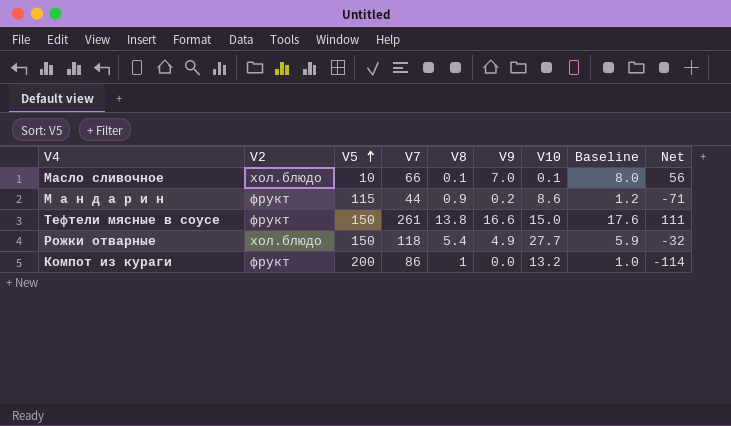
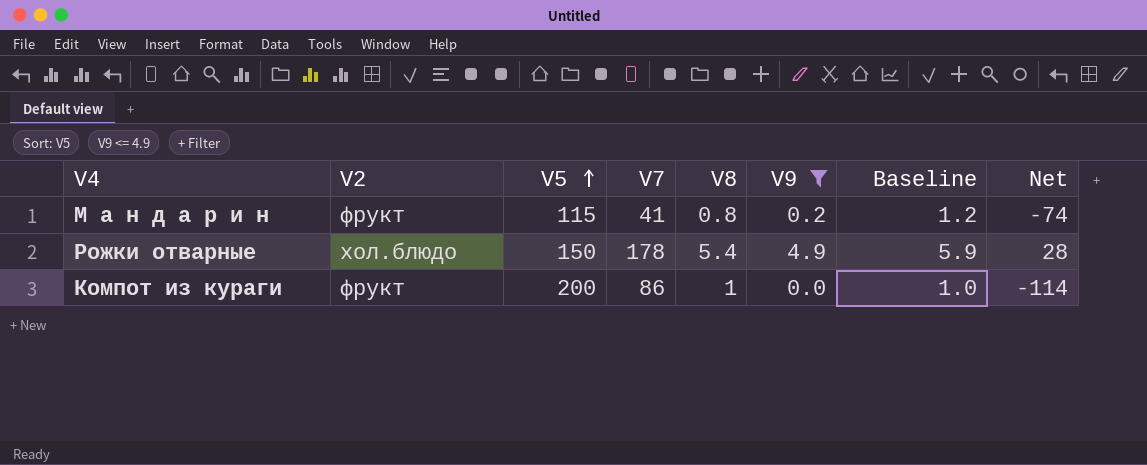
filter: none -> V9 <= 4.9
column V10 | position: 7 -> none
М а н д а р и н | V7: 44 -> 41
М а н д а р и н | V8: 0.9 -> 0.8
М а н д а р и н | Net: -71 -> -74
Рожки отварные | V7: 118 -> 178
Рожки отварные | Net: -32 -> 28

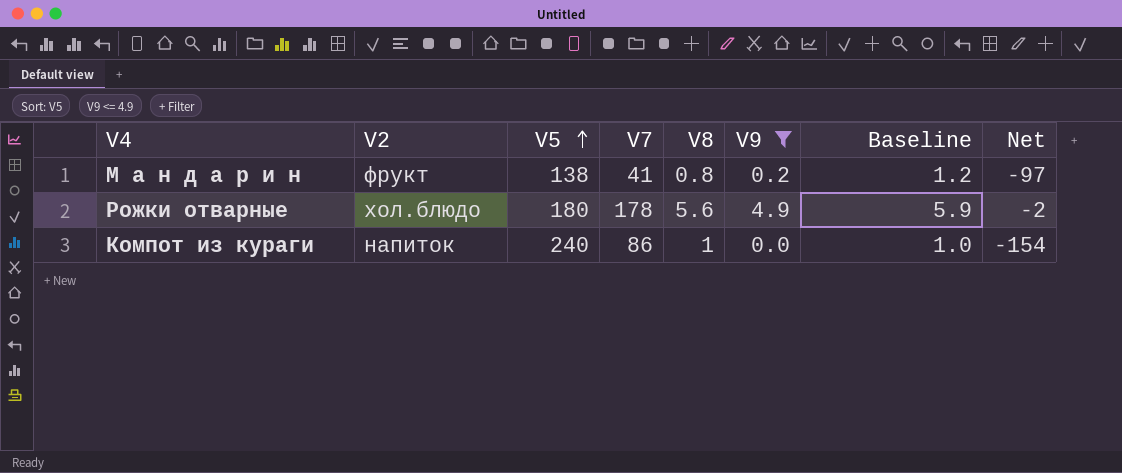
М а н д а р и н | V5: 115 -> 138
М а н д а р и н | Net: -74 -> -97
Рожки отварные | V5: 150 -> 180
Рожки отварные | V8: 5.4 -> 5.6
Рожки отварные | Net: 28 -> -2
Компот из кураги | V2: фрукт -> напиток
Компот из кураги | V5: 200 -> 240
Компот из кураги | Net: -114 -> -154

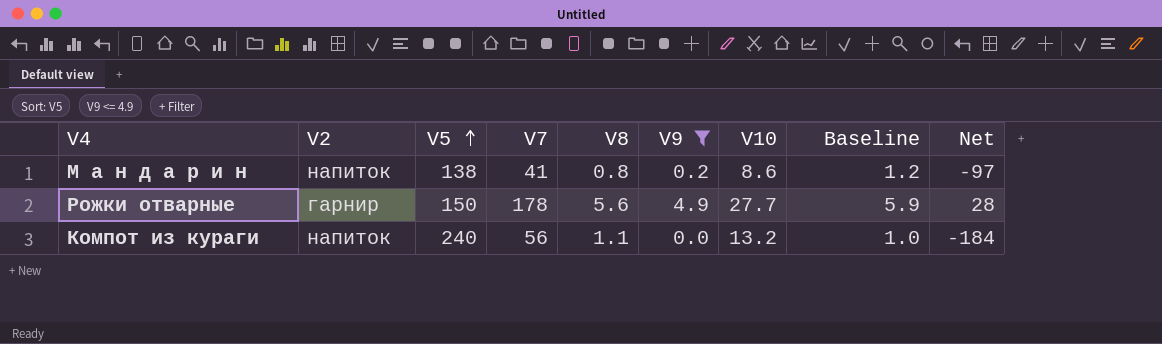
column V10 | position: none -> 7
М а н д а р и н | V2: фрукт -> напиток
Рожки отварные | V2: хол.блюдо -> гарнир
Рожки отварные | V5: 180 -> 150
Рожки отварные | Net: -2 -> 28
Компот из кураги | V7: 86 -> 56
Компот из кураги | V8: 1 -> 1.1
Компот из кураги | Net: -154 -> -184

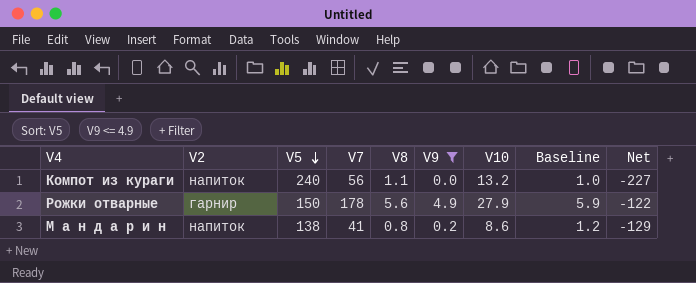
row order: V5 ascending -> V5 descending
column Net | formula: [V7] - [V5] -> [V10] - [V5]
Рожки отварные | V10: 27.7 -> 27.9

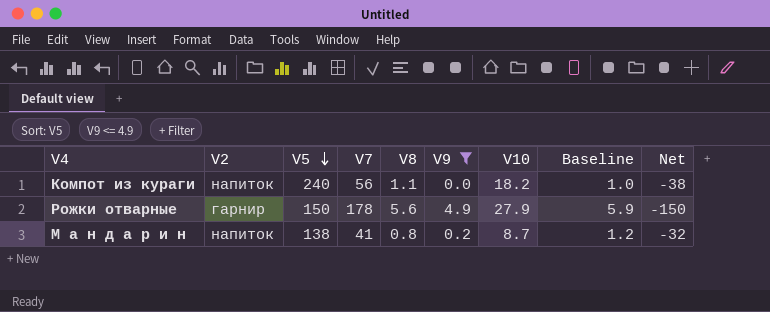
column Net | formula: [V10] - [V5] -> [V10] - [V7]
Компот из кураги | V10: 13.2 -> 18.2
М а н д а р и н | V10: 8.6 -> 8.7

